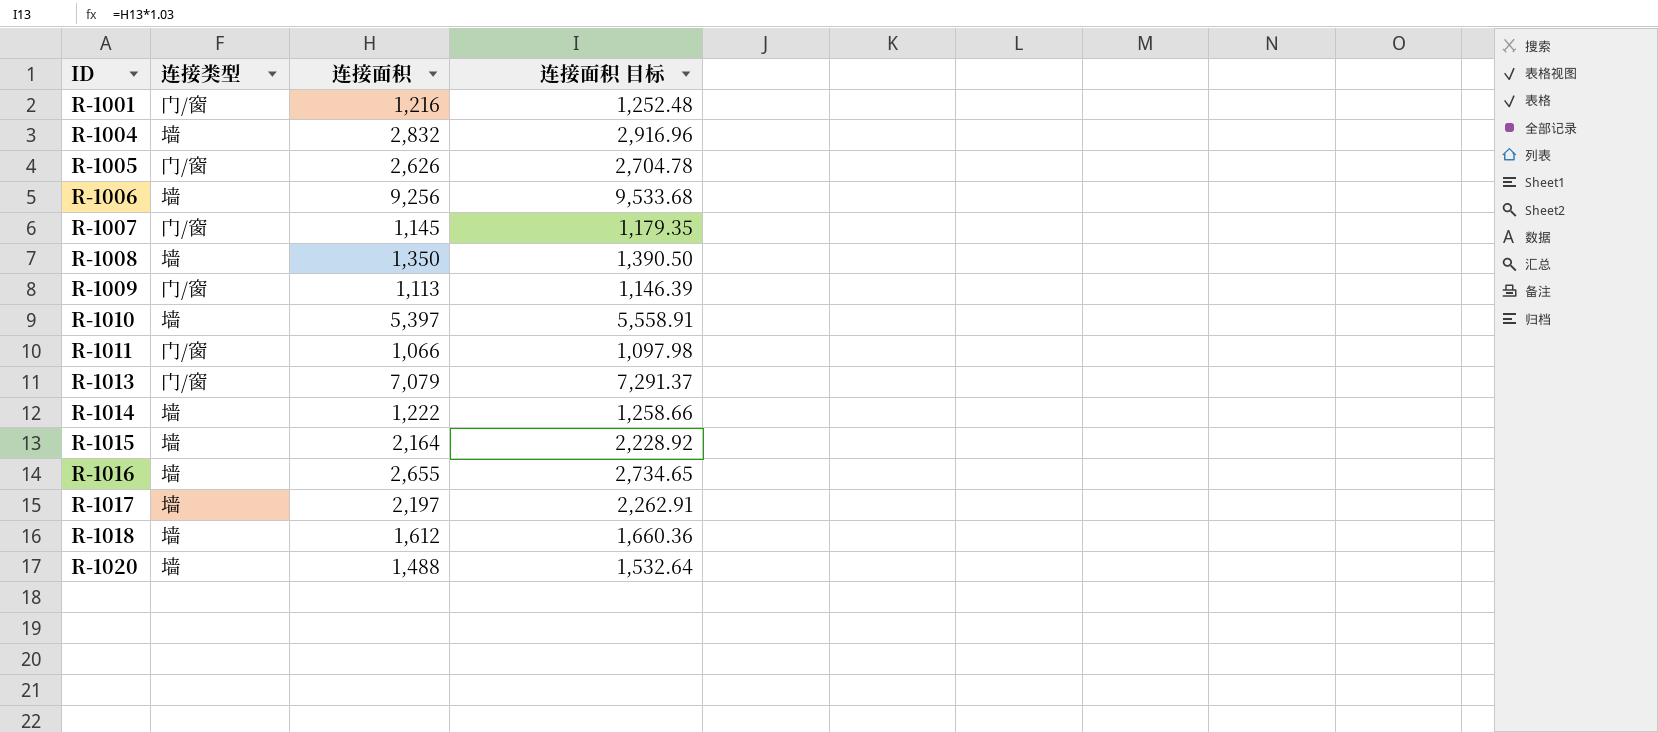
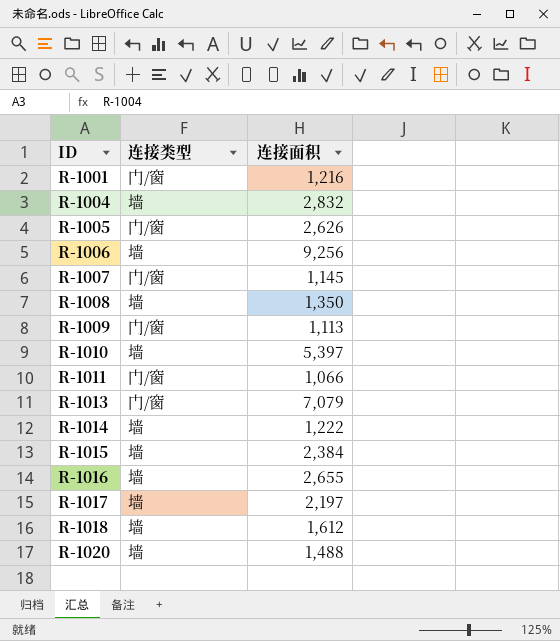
column 连接面积 目标 | formula: [连接面积] * 1.03 -> none
R-1015 | 连接面积: 2,164 -> 2,384

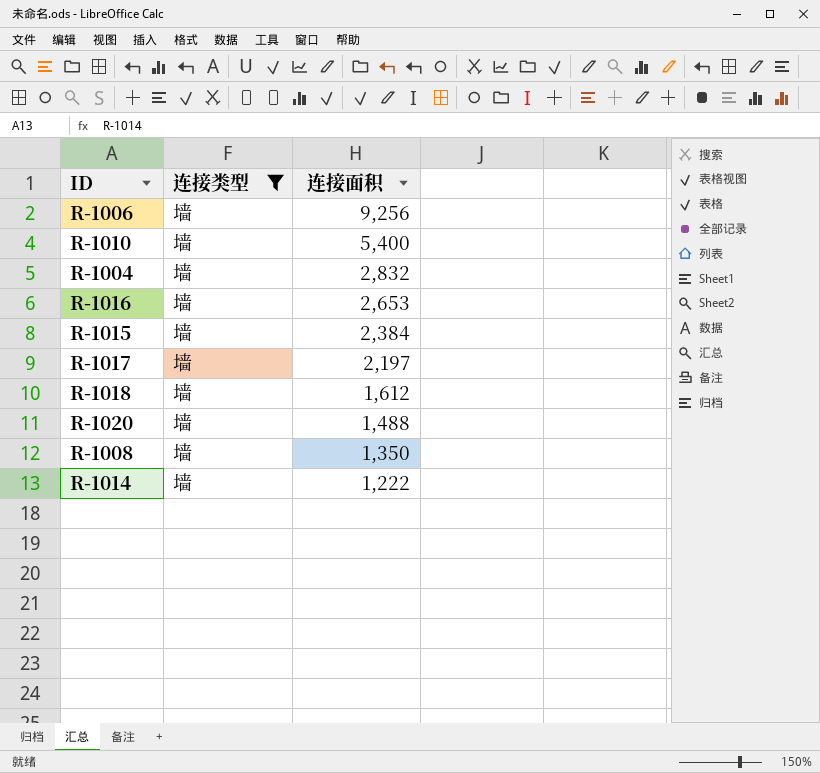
filter: none -> 连接类型 = 墙
row order: ID ascending -> 连接面积 descending
R-1010 | 连接面积: 5,397 -> 5,400
R-1016 | 连接面积: 2,655 -> 2,653

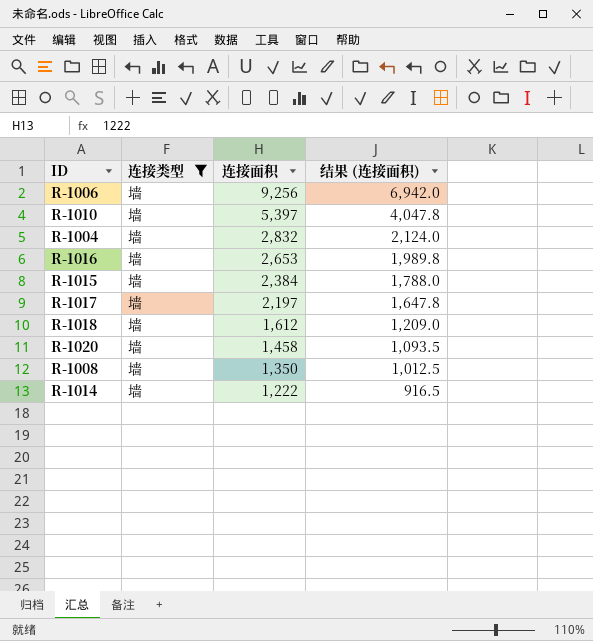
column 结果 (连接面积) | formula: none -> [连接面积] * 0.75
R-1010 | 连接面积: 5,400 -> 5,397
R-1020 | 连接面积: 1,488 -> 1,458

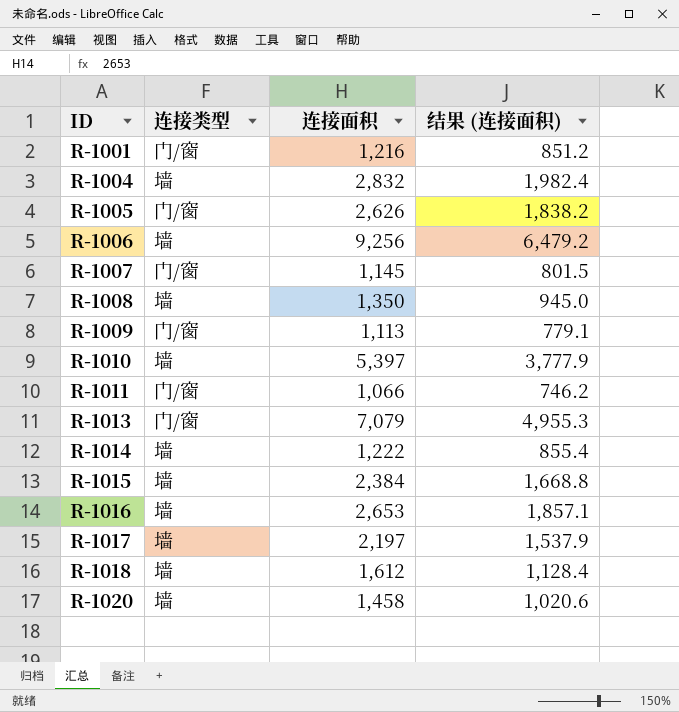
filter: 连接类型 = 墙 -> none
row order: 连接面积 descending -> ID ascending
column 结果 (连接面积) | formula: [连接面积] * 0.75 -> [连接面积] * 0.7

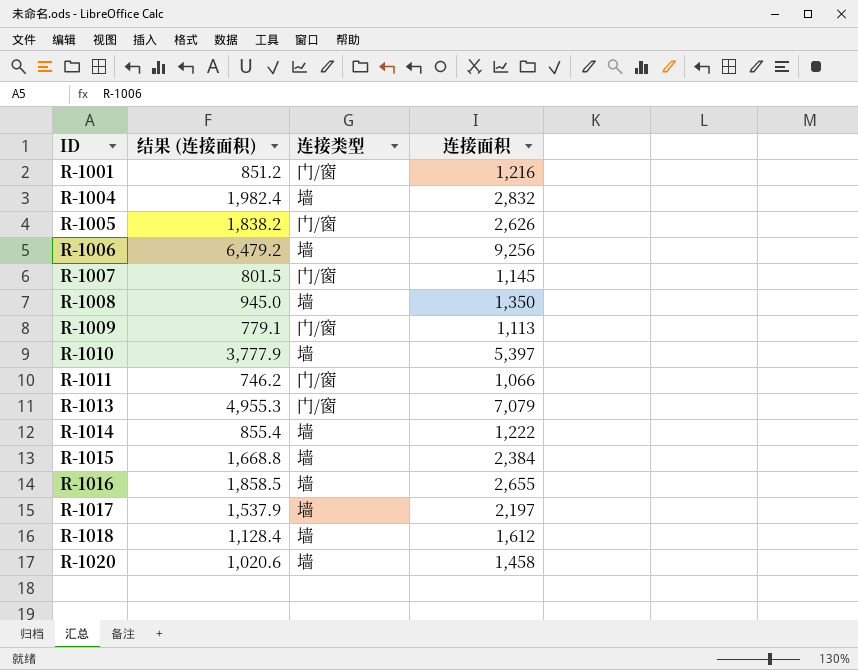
column 结果 (连接面积) | position: 4 -> 2
R-1016 | 结果 (连接面积): 1,857.1 -> 1,858.5
R-1016 | 连接面积: 2,653 -> 2,655

